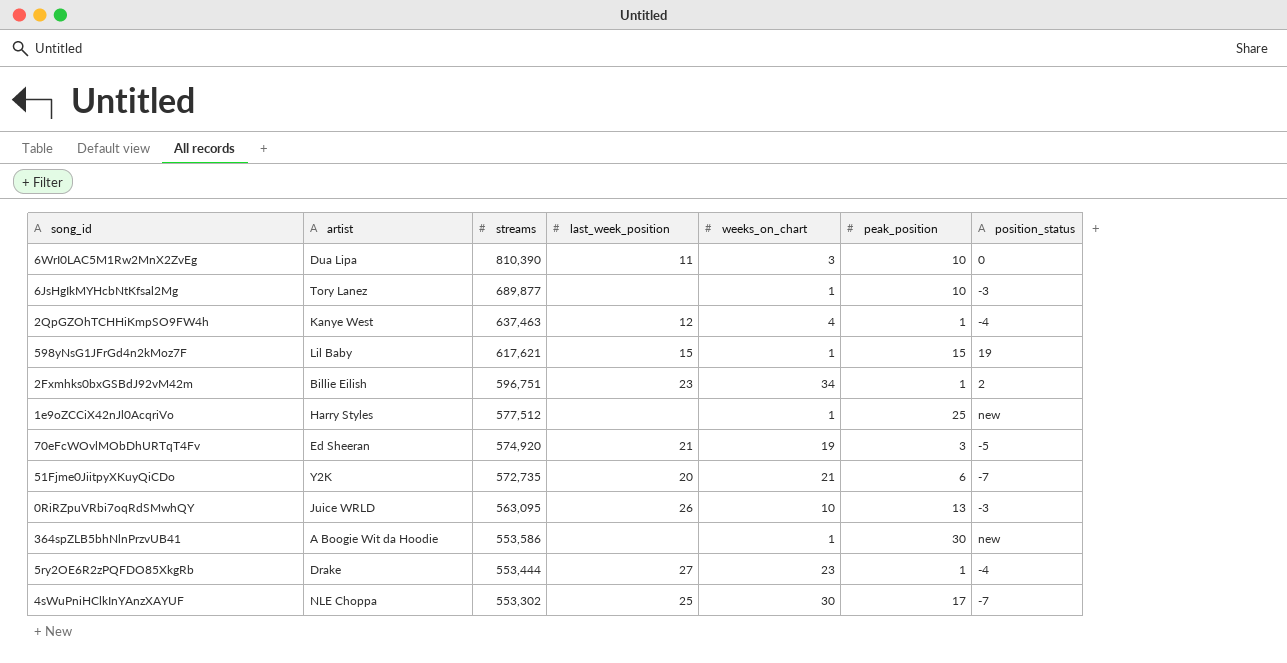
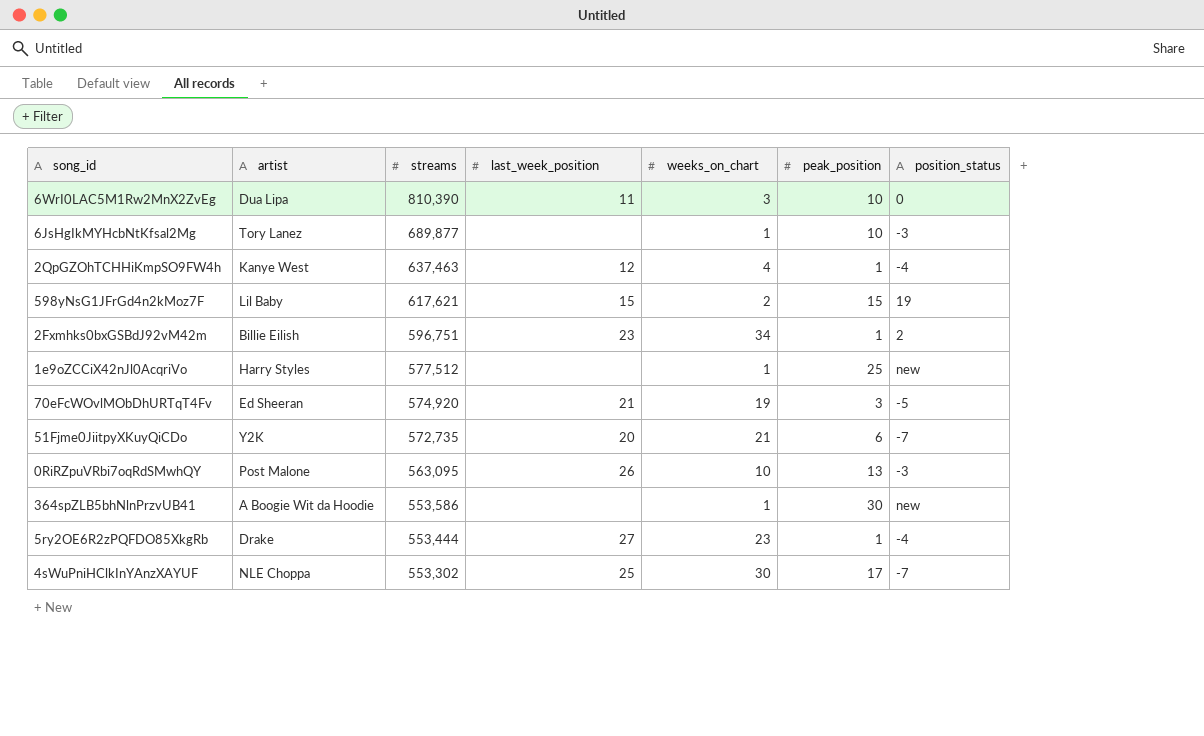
598yNsG1JFrGd4n2kMoz7F | weeks_on_chart: 1 -> 2
0RiRZpuVRbi7oqRdSMwhQY | artist: Juice WRLD -> Post Malone

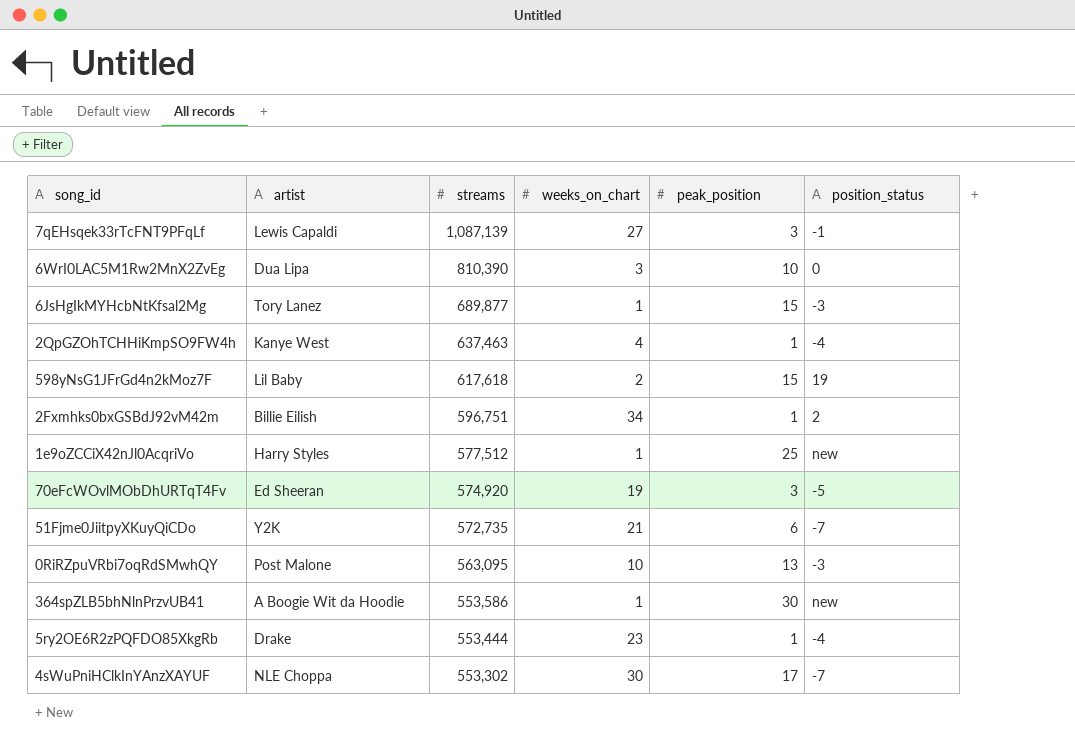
column last_week_position | position: 4 -> none
row 7qEHsqek33rTcFNT9PFqLf: none -> Lewis Capaldi | 1,087,139 | 27 | 3 | -1
6JsHgIkMYHcbNtKfsal2Mg | peak_position: 10 -> 15
598yNsG1JFrGd4n2kMoz7F | streams: 617,621 -> 617,618

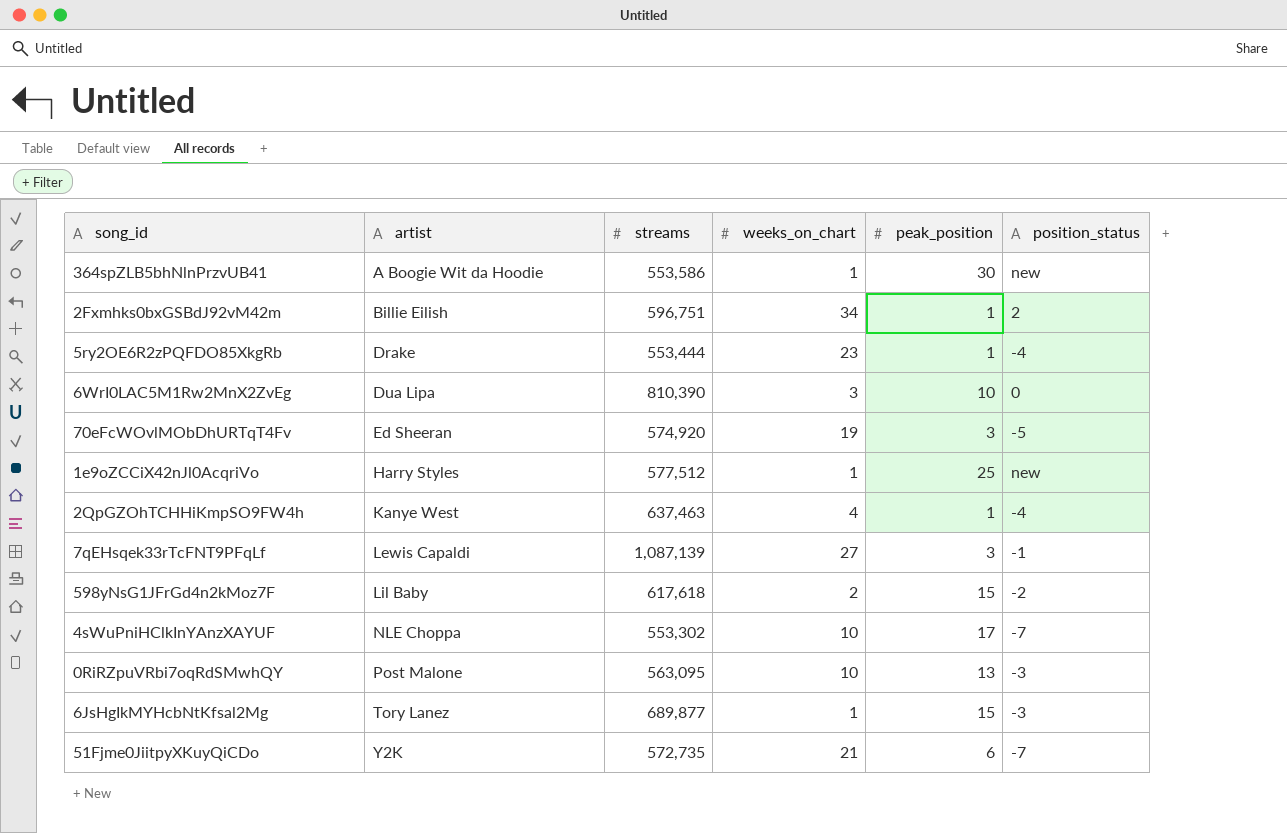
row order: streams descending -> artist ascending
598yNsG1JFrGd4n2kMoz7F | position_status: 19 -> -2
4sWuPniHClkInYAnzXAYUF | weeks_on_chart: 30 -> 10

